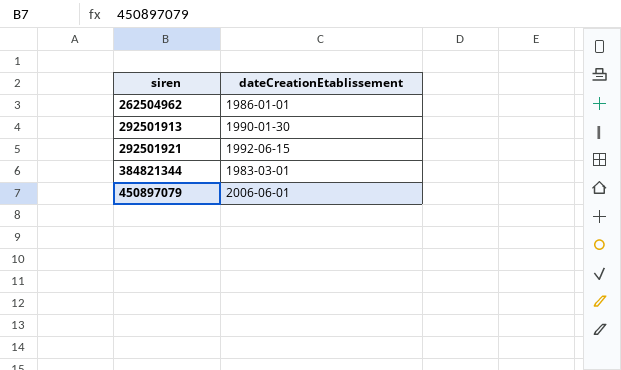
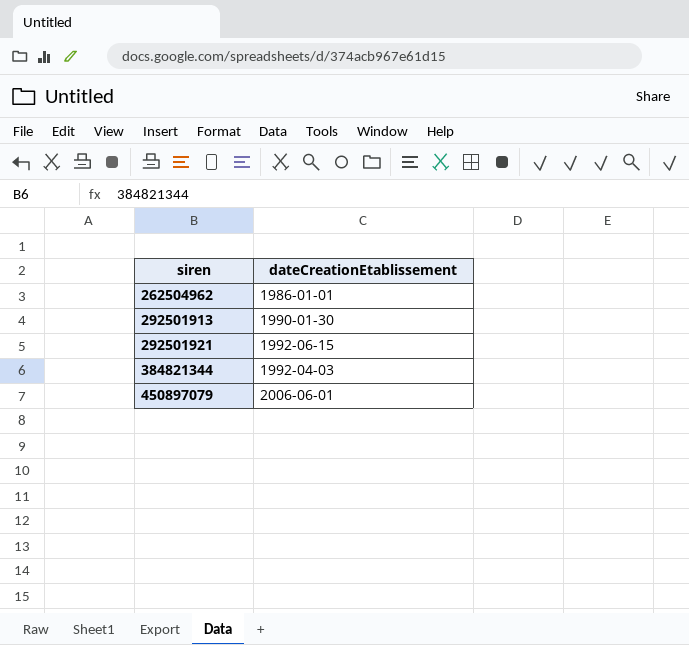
384821344 | dateCreationEtablissement: 1983-03-01 -> 1992-04-03

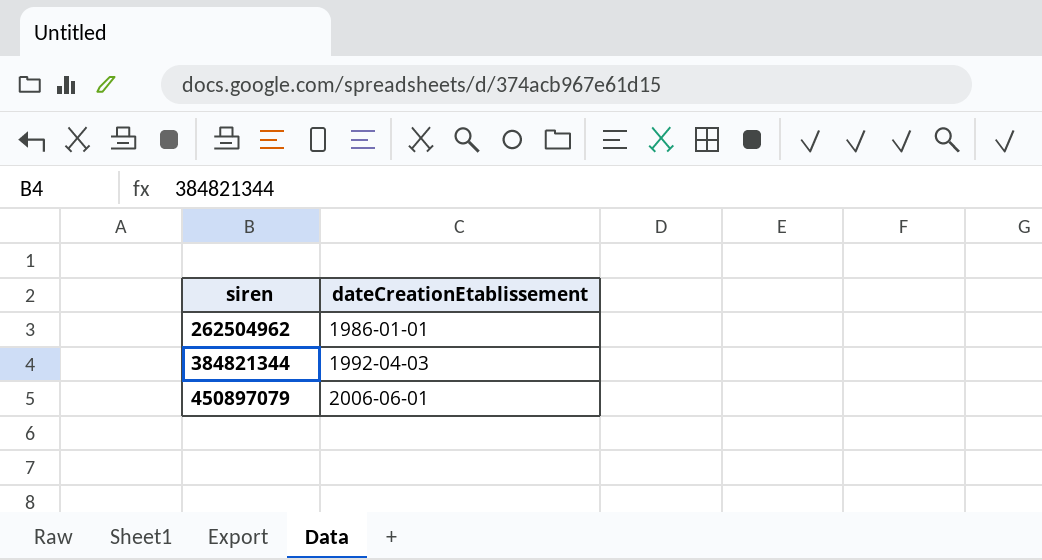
row 292501913: 1990-01-30 -> none
row 292501921: 1992-06-15 -> none

